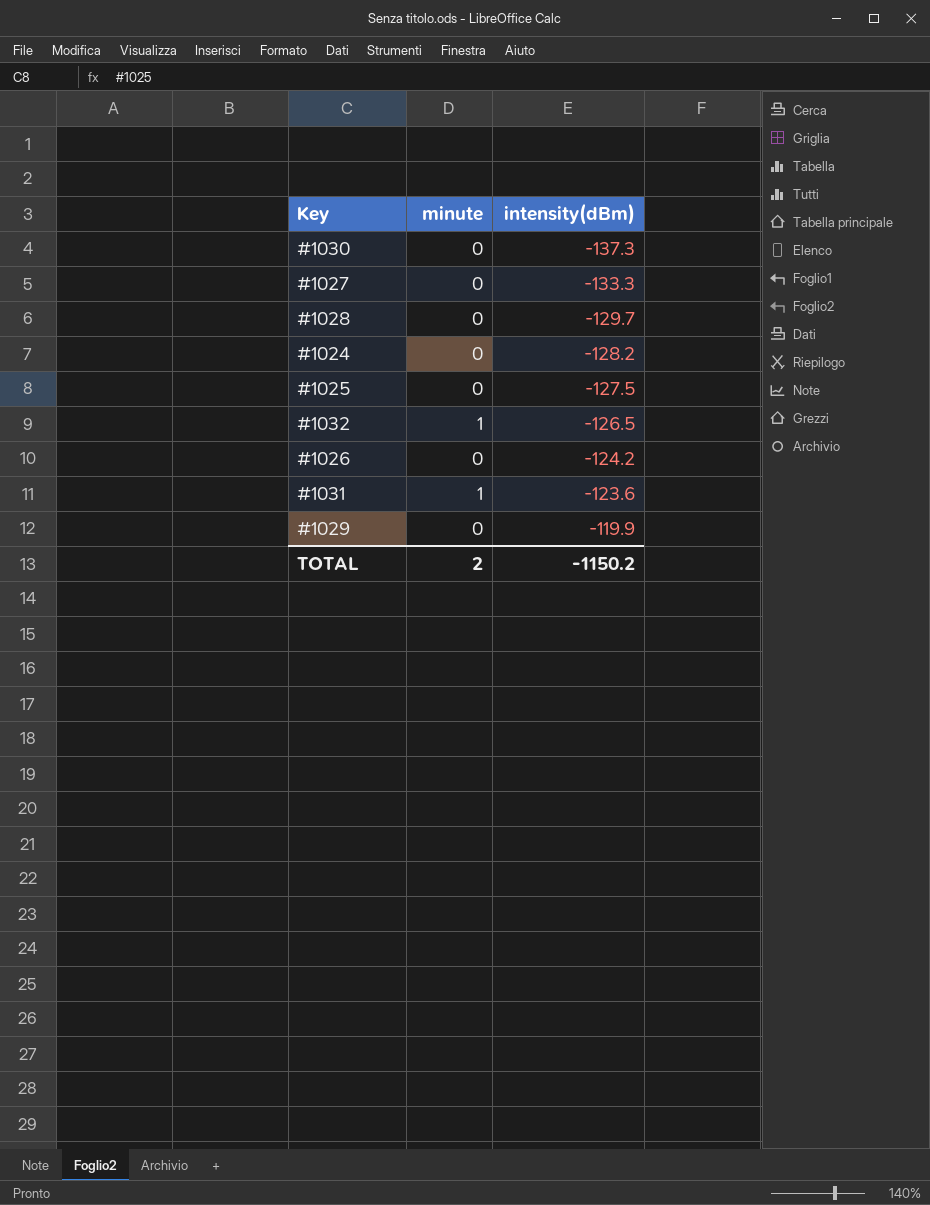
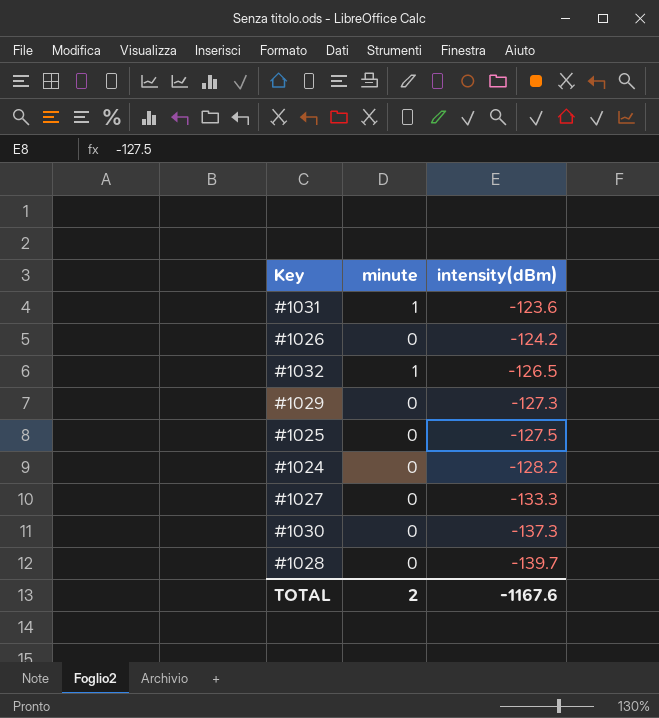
row order: intensity(dBm) ascending -> intensity(dBm) descending
#1029 | intensity(dBm): -119.9 -> -127.3
#1028 | intensity(dBm): -129.7 -> -139.7
TOTAL | intensity(dBm): -1150.2 -> -1167.6

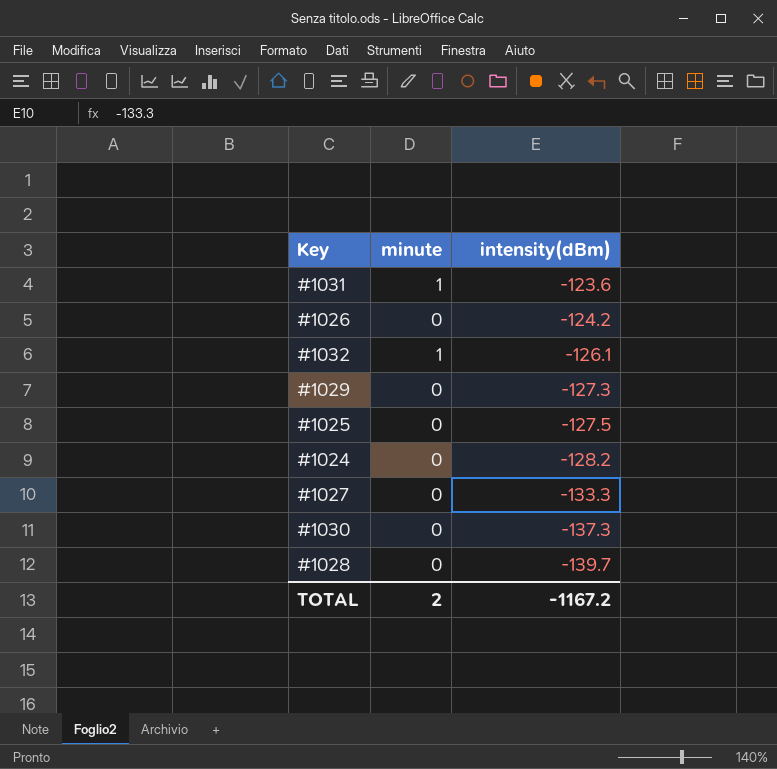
#1032 | intensity(dBm): -126.5 -> -126.1
TOTAL | intensity(dBm): -1167.6 -> -1167.2

